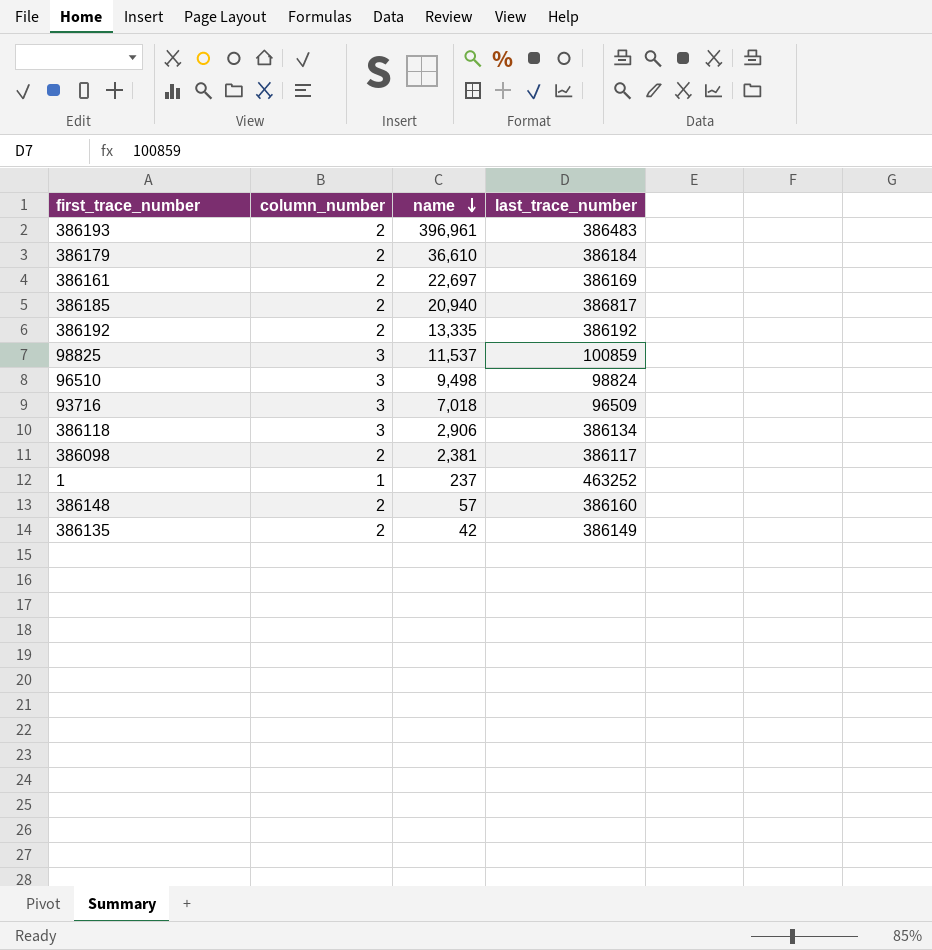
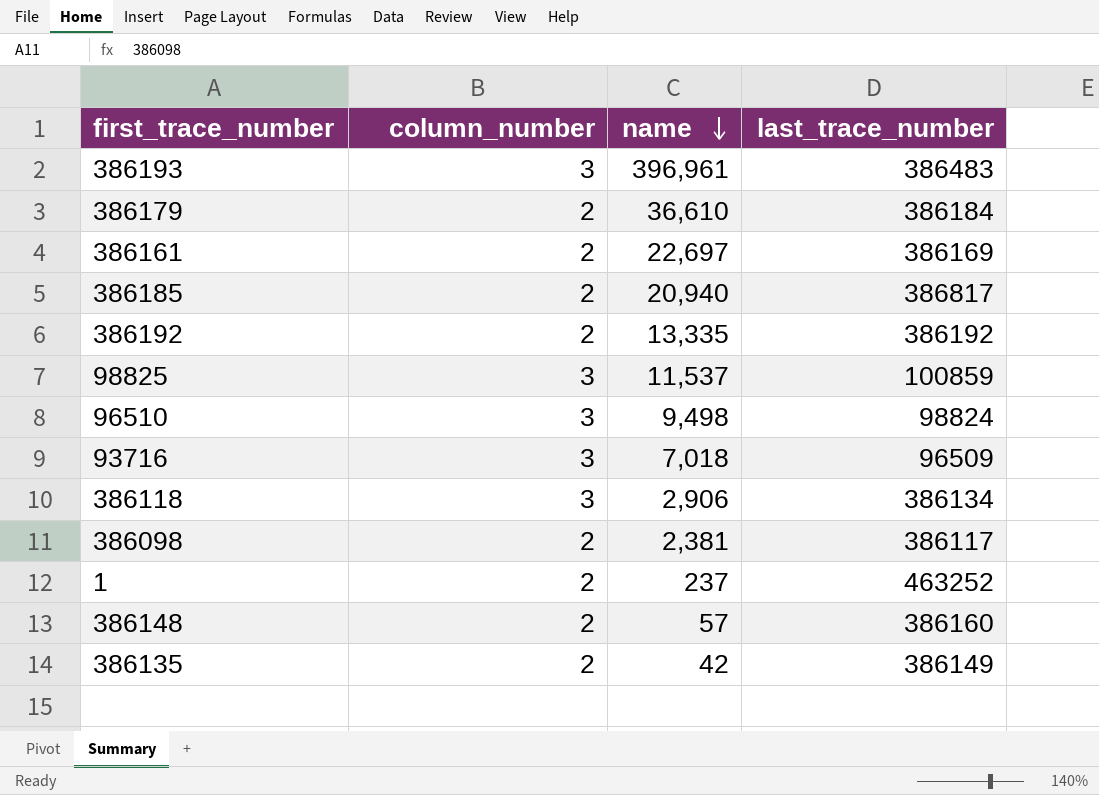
386193 | column_number: 2 -> 3
1 | column_number: 1 -> 2

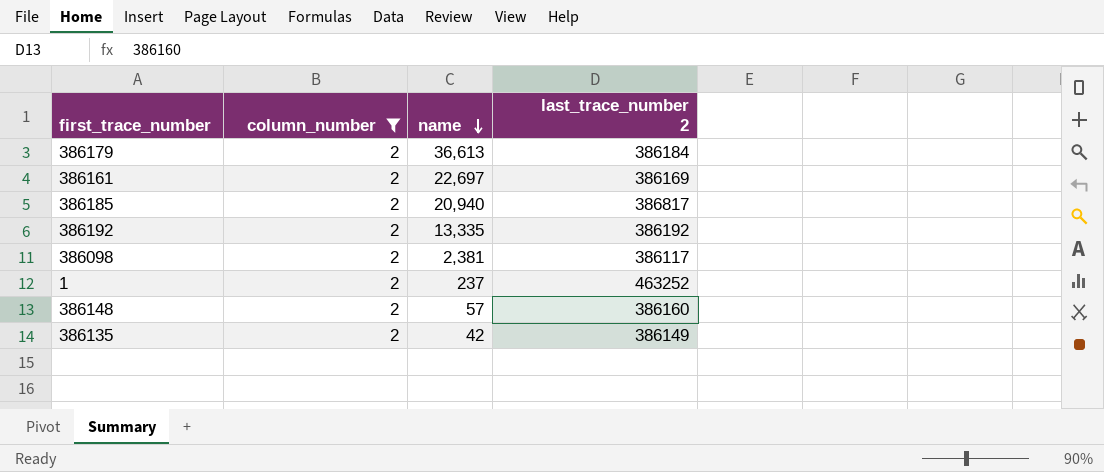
filter: none -> column_number = 2
column name: last_trace_number -> last_trace_number 2
386179 | name: 36,610 -> 36,613

